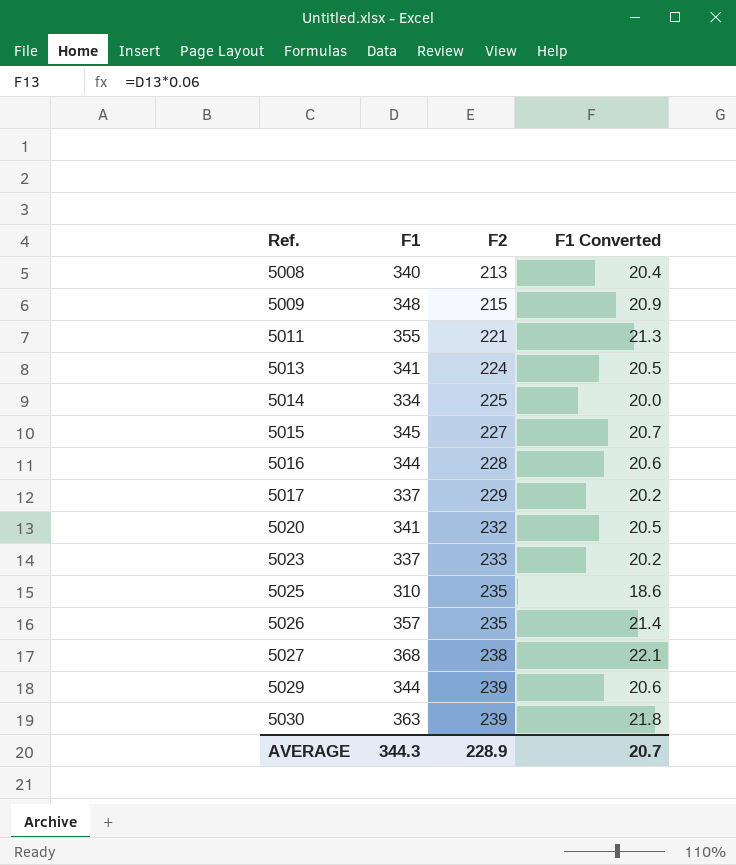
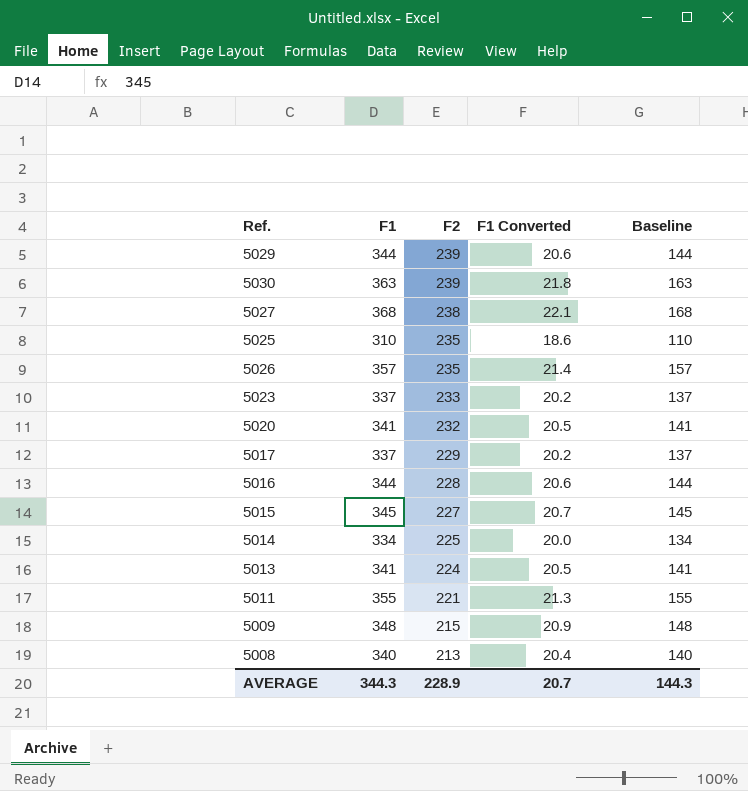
row order: Ref. ascending -> F2 descending
column Baseline | formula: none -> [F1] - 200

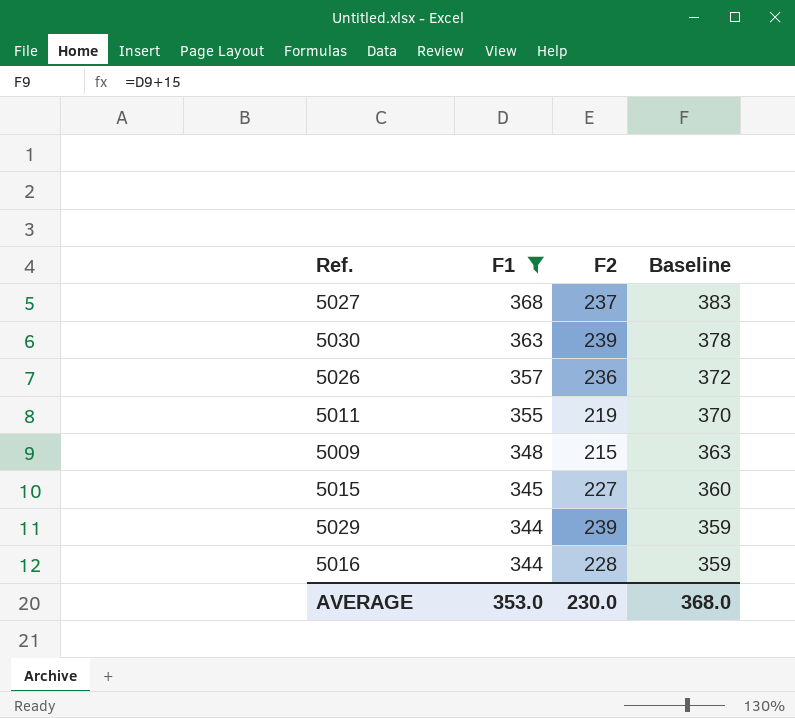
filter: none -> F1 >= 344
row order: F2 descending -> F1 descending
column F1 Converted | formula: [F1] * 0.06 -> none
column Baseline | formula: [F1] - 200 -> [F1] + 15
5027 | F2: 238 -> 237
5026 | F2: 235 -> 236
5011 | F2: 221 -> 219
AVERAGE | F1: 344.3 -> 353.0
AVERAGE | F2: 228.9 -> 230.0
AVERAGE | Baseline: 144.3 -> 368.0

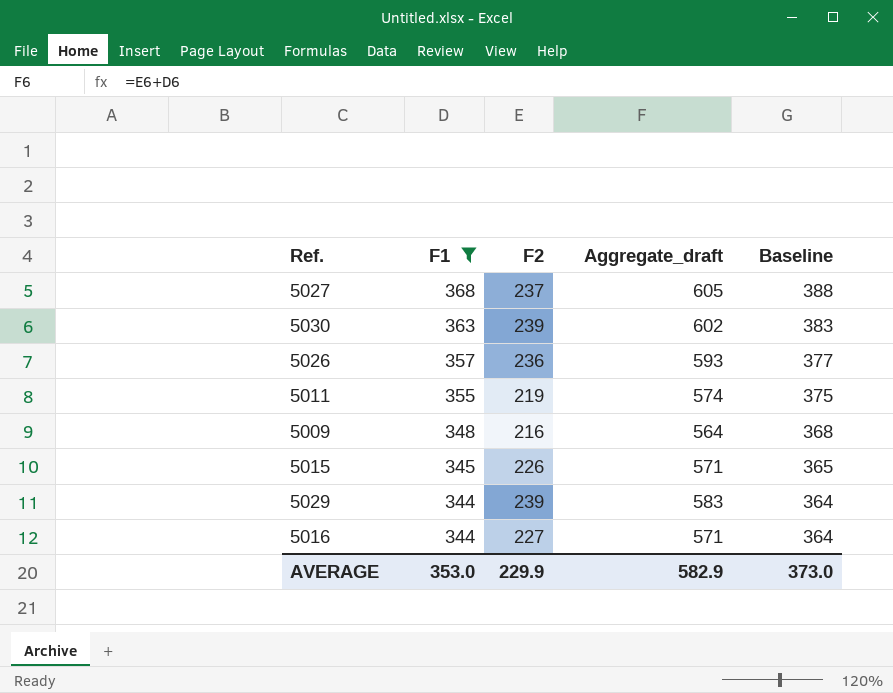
column Aggregate_draft | formula: none -> [F1] + [F2]
column Baseline | formula: [F1] + 15 -> [F1] + 20
5009 | F2: 215 -> 216
5015 | F2: 227 -> 226
5016 | F2: 228 -> 227
AVERAGE | F2: 230.0 -> 229.9
AVERAGE | Baseline: 368.0 -> 373.0

